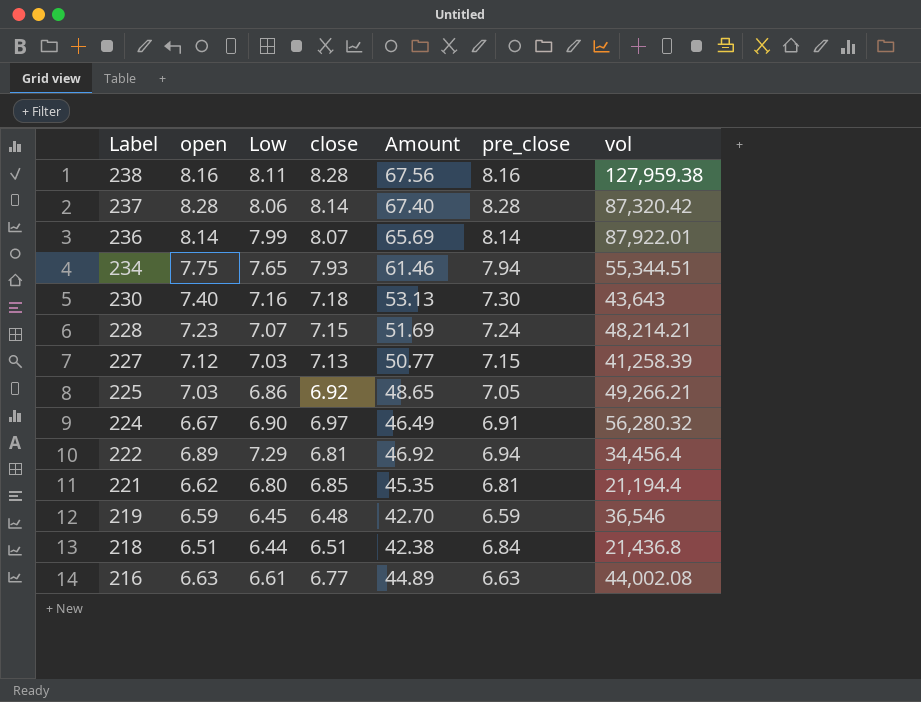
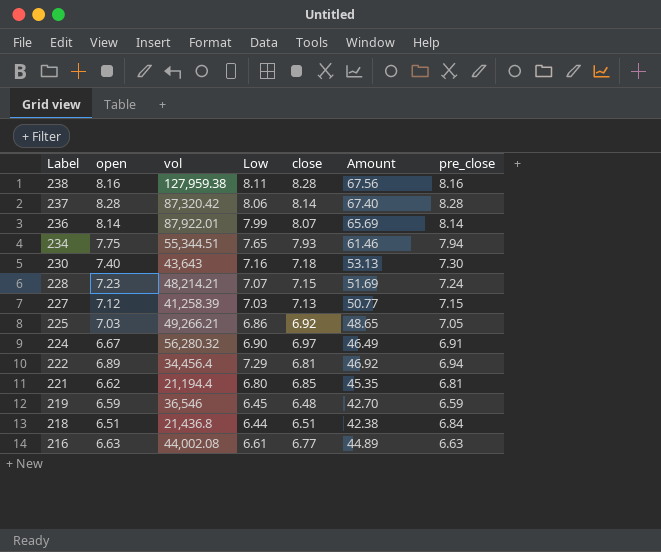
column vol | position: 7 -> 3

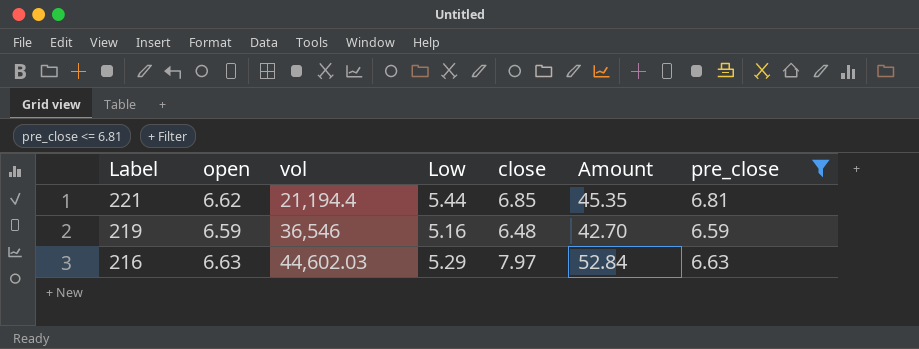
filter: none -> pre_close <= 6.81
221 | Low: 6.80 -> 5.44
219 | Low: 6.45 -> 5.16
216 | vol: 44,002.08 -> 44,602.03
216 | Low: 6.61 -> 5.29
216 | close: 6.77 -> 7.97
216 | Amount: 44.89 -> 52.84

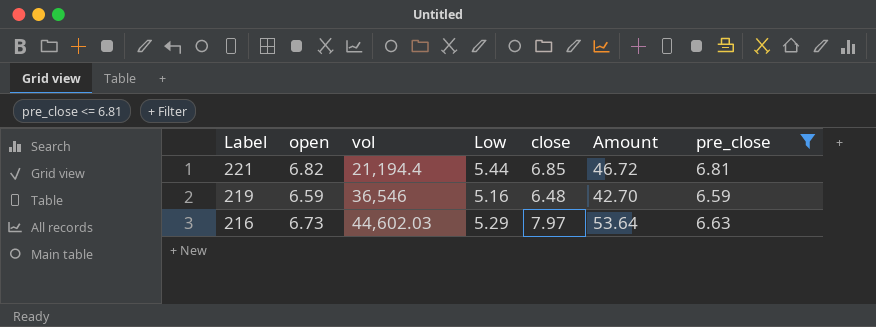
221 | open: 6.62 -> 6.82
221 | Amount: 45.35 -> 46.72
216 | open: 6.63 -> 6.73
216 | Amount: 52.84 -> 53.64

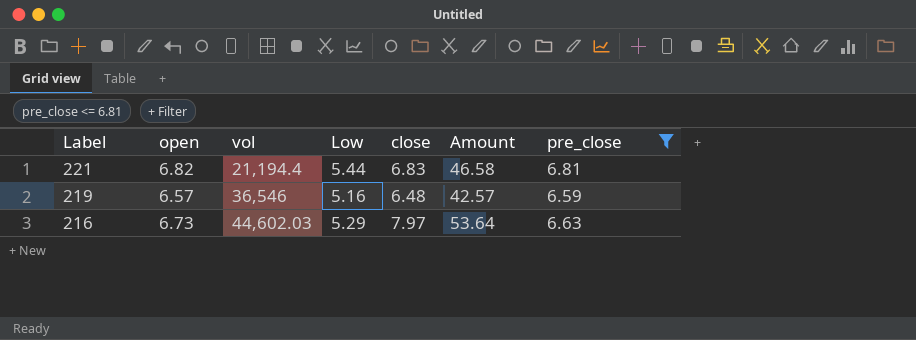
221 | close: 6.85 -> 6.83
221 | Amount: 46.72 -> 46.58
219 | open: 6.59 -> 6.57
219 | Amount: 42.70 -> 42.57

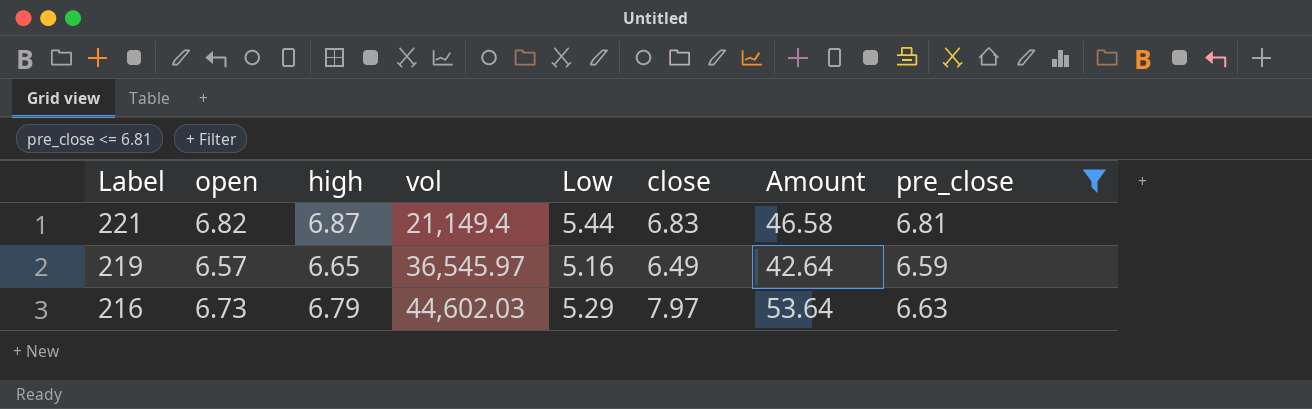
column high | position: none -> 3
221 | vol: 21,194.4 -> 21,149.4
219 | vol: 36,546 -> 36,545.97
219 | close: 6.48 -> 6.49
219 | Amount: 42.57 -> 42.64

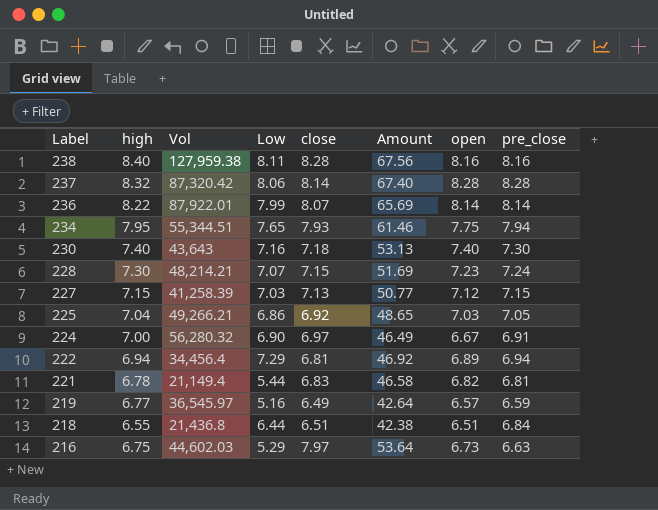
filter: pre_close <= 6.81 -> none
column name: vol -> Vol
column open | position: 2 -> 7
221 | high: 6.87 -> 6.78
219 | high: 6.65 -> 6.77
216 | high: 6.79 -> 6.75

